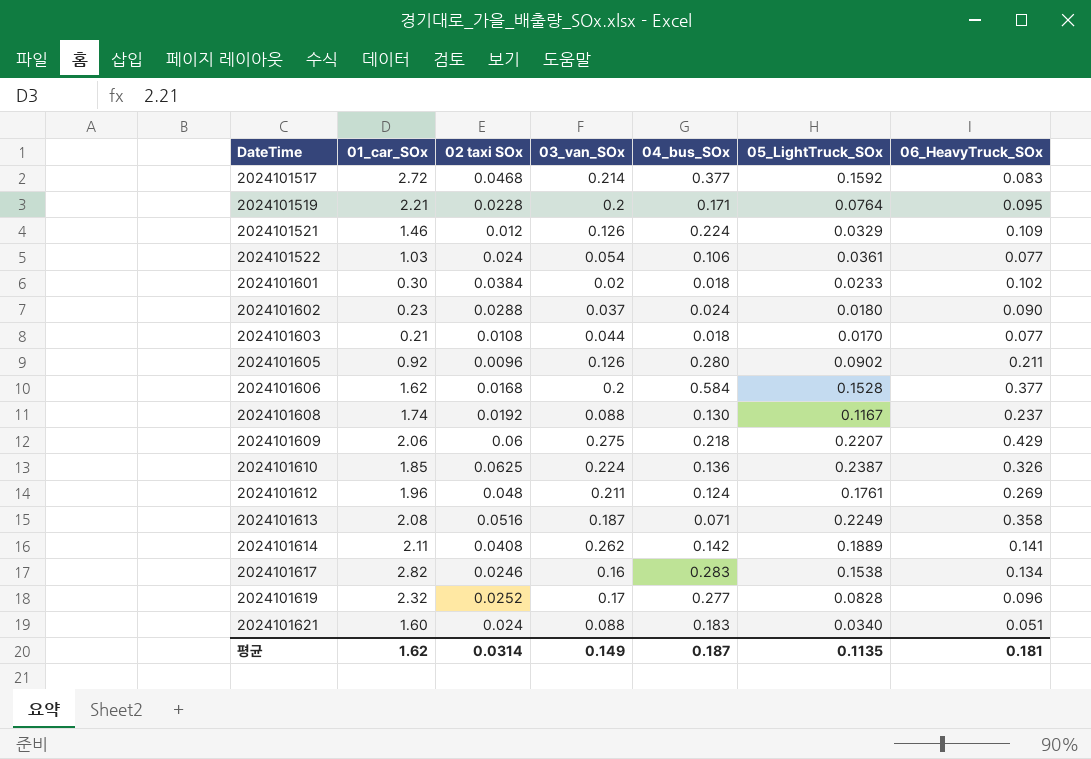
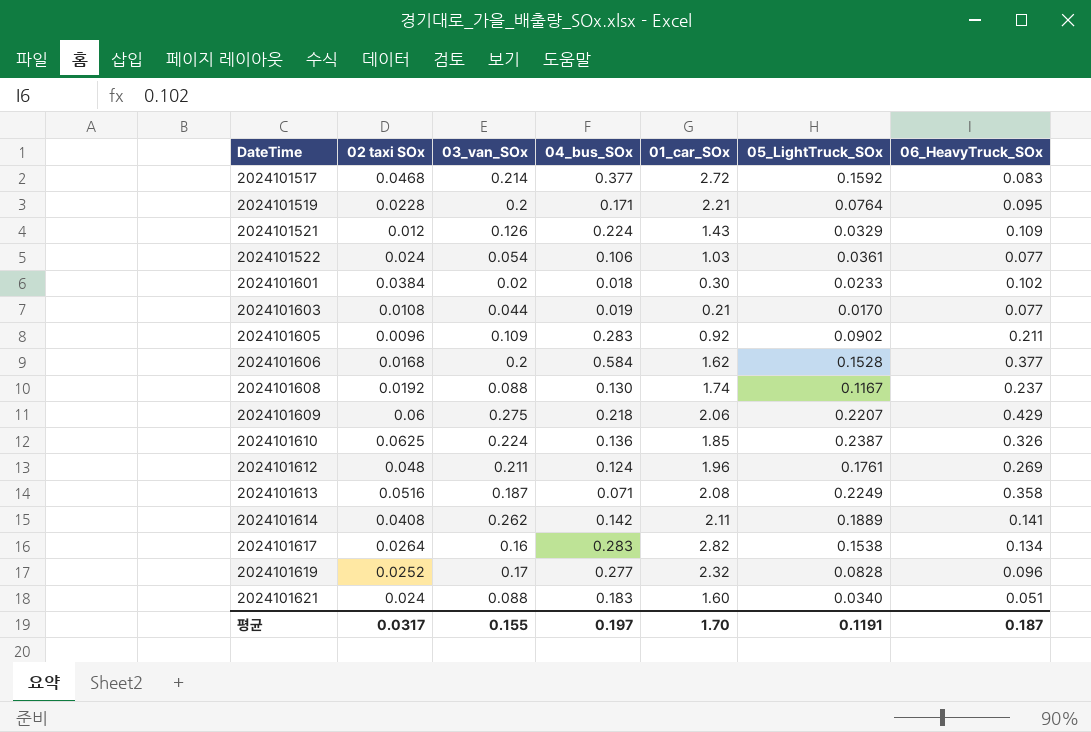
column 01_car_SOx | position: 2 -> 5
row 2024101602: 0.23 | 0.0288 | 0.037 | 0.024 | 0.0180 | 0.090 -> none
2024101521 | 01_car_SOx: 1.46 -> 1.43
2024101603 | 04_bus_SOx: 0.018 -> 0.019
2024101605 | 03_van_SOx: 0.126 -> 0.109
2024101605 | 04_bus_SOx: 0.280 -> 0.283
2024101617 | 02 taxi SOx: 0.0246 -> 0.0264
평균 | 02 taxi SOx: 0.0314 -> 0.0317
평균 | 03_van_SOx: 0.149 -> 0.155
평균 | 04_bus_SOx: 0.187 -> 0.197
평균 | 01_car_SOx: 1.62 -> 1.70
평균 | 05_LightTruck_SOx: 0.1135 -> 0.1191
평균 | 06_HeavyTruck_SOx: 0.181 -> 0.187

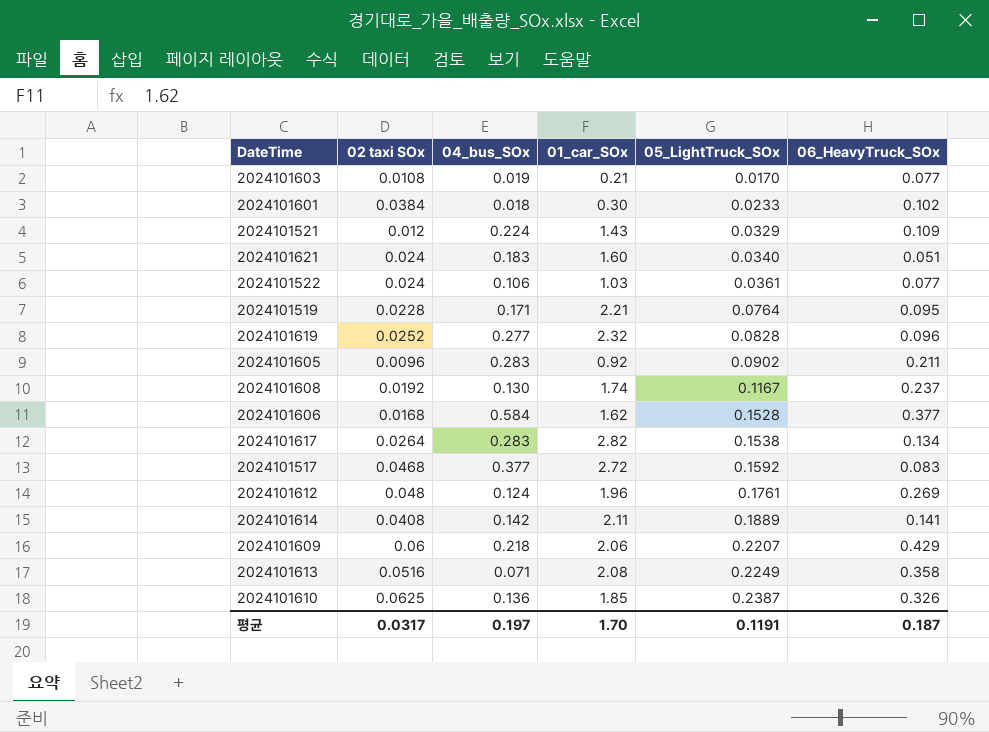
row order: DateTime ascending -> 05_LightTruck_SOx ascending
column 03_van_SOx | position: 3 -> none

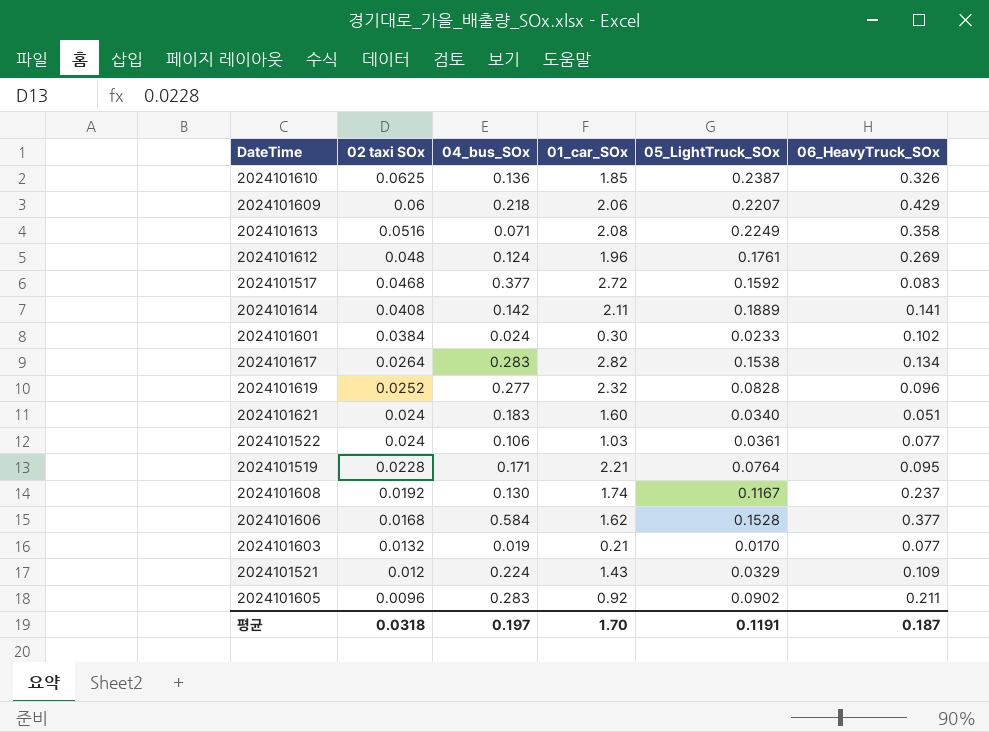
row order: 05_LightTruck_SOx ascending -> 02 taxi SOx descending
2024101601 | 04_bus_SOx: 0.018 -> 0.024
2024101603 | 02 taxi SOx: 0.0108 -> 0.0132
평균 | 02 taxi SOx: 0.0317 -> 0.0318

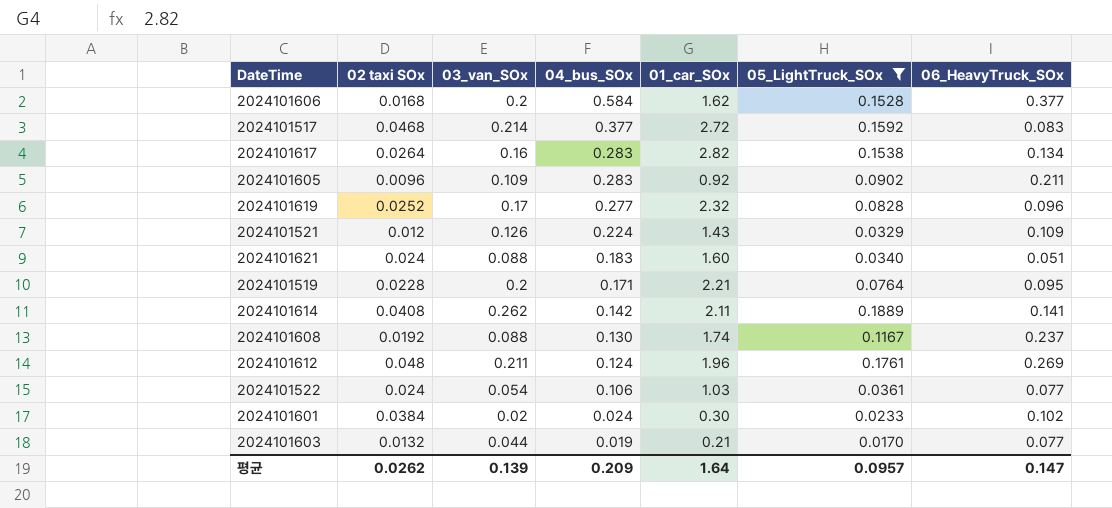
filter: none -> 05_LightTruck_SOx <= 0.1889
row order: 02 taxi SOx descending -> 04_bus_SOx descending
column 03_van_SOx | position: none -> 3
평균 | 02 taxi SOx: 0.0318 -> 0.0262
평균 | 04_bus_SOx: 0.197 -> 0.209
평균 | 01_car_SOx: 1.70 -> 1.64
평균 | 05_LightTruck_SOx: 0.1191 -> 0.0957
평균 | 06_HeavyTruck_SOx: 0.187 -> 0.147

